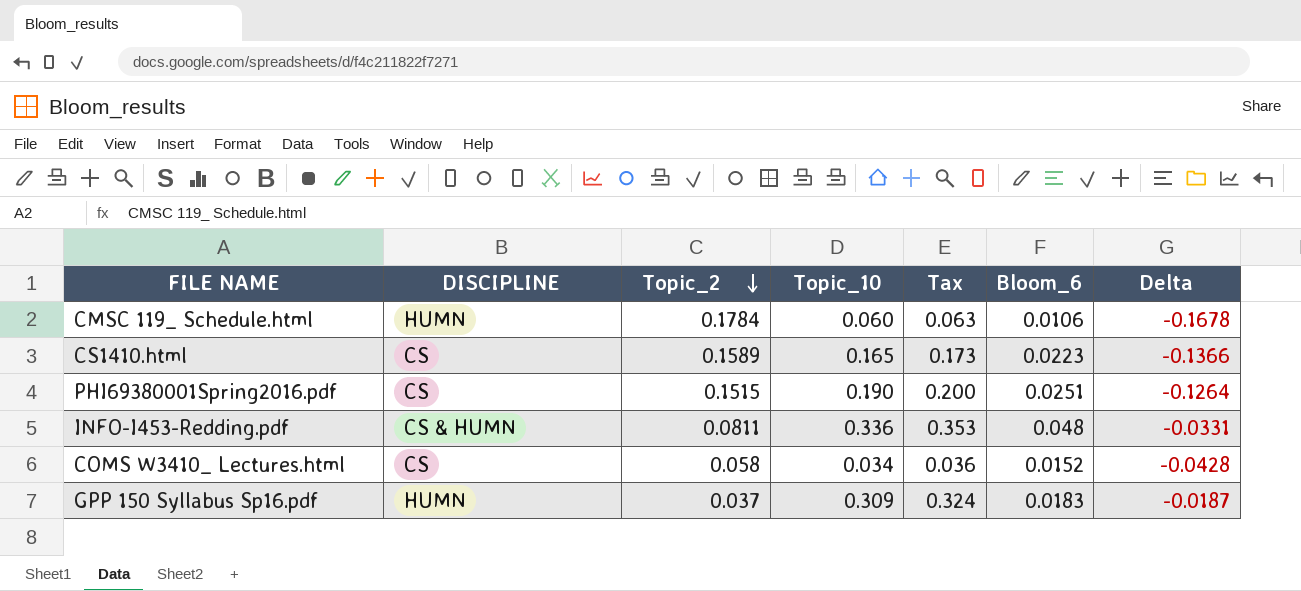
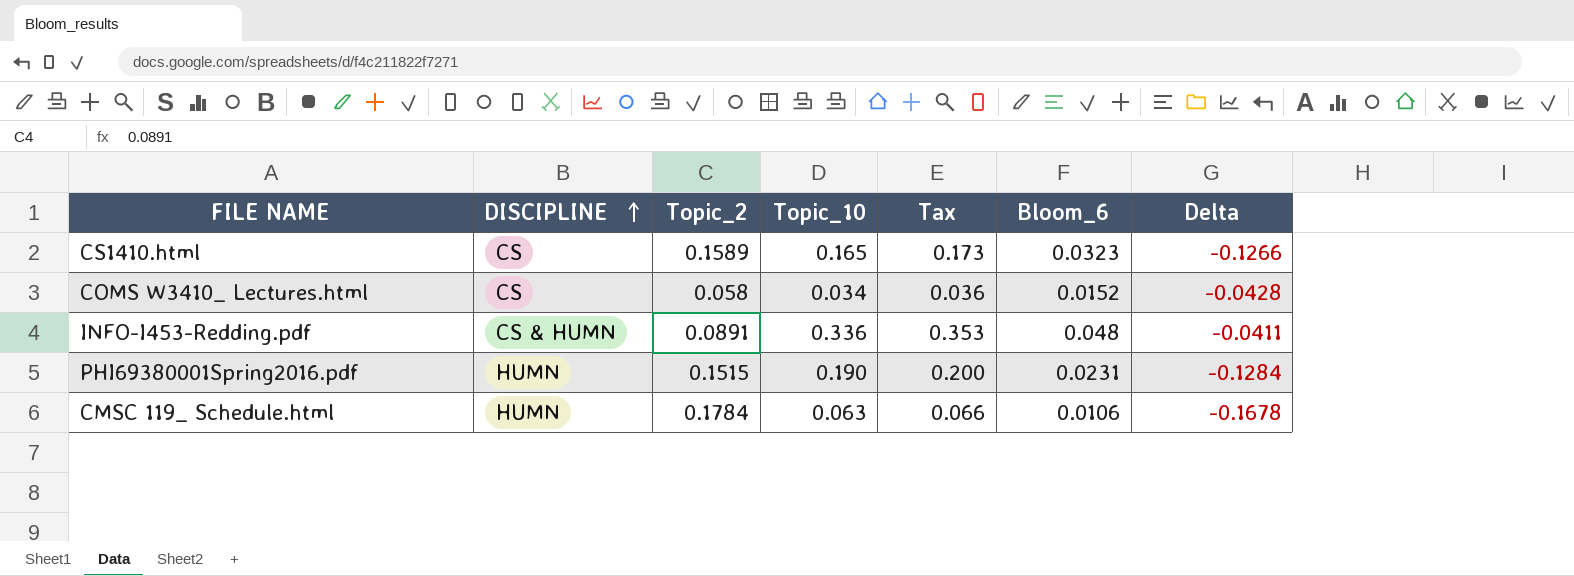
row order: Topic_2 descending -> DISCIPLINE ascending
row GPP 150 Syllabus Sp16.pdf: HUMN | 0.037 | 0.309 | 0.324 | 0.0183 | -0.0187 -> none
CS1410.html | Bloom_6: 0.0223 -> 0.0323
CS1410.html | Delta: -0.1366 -> -0.1266
INFO-I453-Redding.pdf | Topic_2: 0.0811 -> 0.0891
INFO-I453-Redding.pdf | Delta: -0.0331 -> -0.0411
PHI69380001Spring2016.pdf | DISCIPLINE: CS -> HUMN
PHI69380001Spring2016.pdf | Bloom_6: 0.0251 -> 0.0231
PHI69380001Spring2016.pdf | Delta: -0.1264 -> -0.1284
CMSC 119_ Schedule.html | Topic_10: 0.060 -> 0.063
CMSC 119_ Schedule.html | Tax: 0.063 -> 0.066

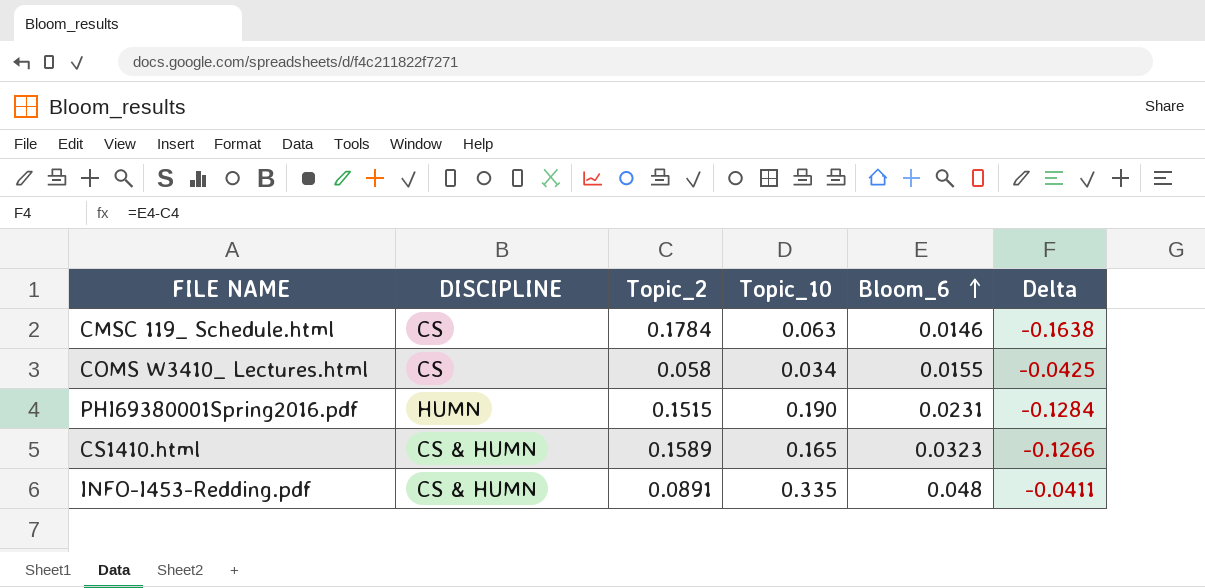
row order: DISCIPLINE ascending -> Bloom_6 ascending
column Tax | formula: [Topic_10] * 1.05 -> none
CMSC 119_ Schedule.html | DISCIPLINE: HUMN -> CS
CMSC 119_ Schedule.html | Bloom_6: 0.0106 -> 0.0146
CMSC 119_ Schedule.html | Delta: -0.1678 -> -0.1638
COMS W3410_ Lectures.html | Bloom_6: 0.0152 -> 0.0155
COMS W3410_ Lectures.html | Delta: -0.0428 -> -0.0425
CS1410.html | DISCIPLINE: CS -> CS & HUMN
INFO-I453-Redding.pdf | Topic_10: 0.336 -> 0.335

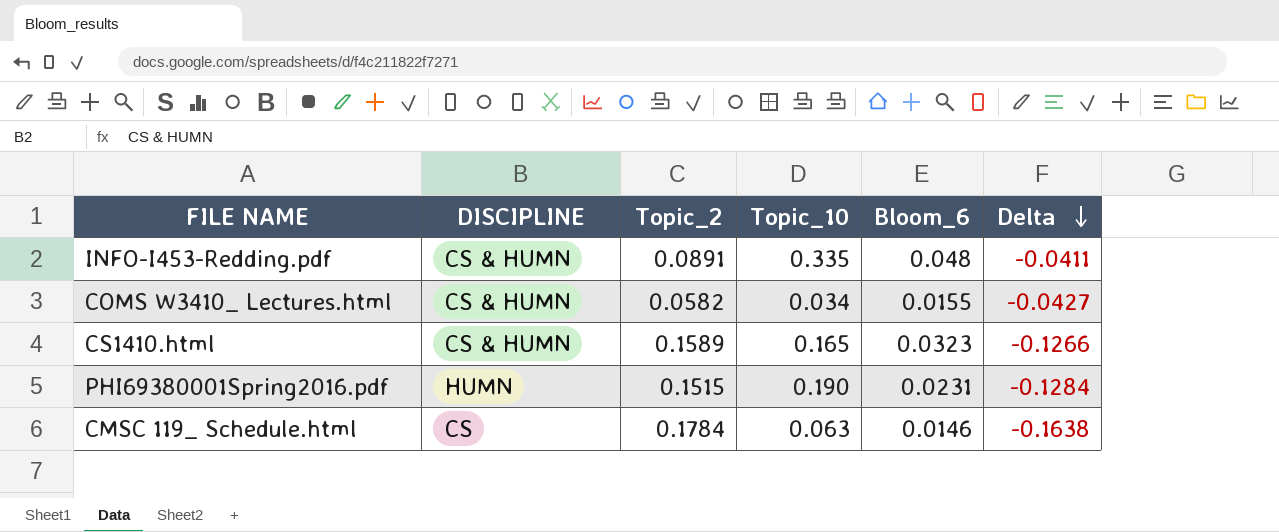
row order: Bloom_6 ascending -> Delta descending
COMS W3410_ Lectures.html | DISCIPLINE: CS -> CS & HUMN
COMS W3410_ Lectures.html | Topic_2: 0.058 -> 0.0582
COMS W3410_ Lectures.html | Delta: -0.0425 -> -0.0427

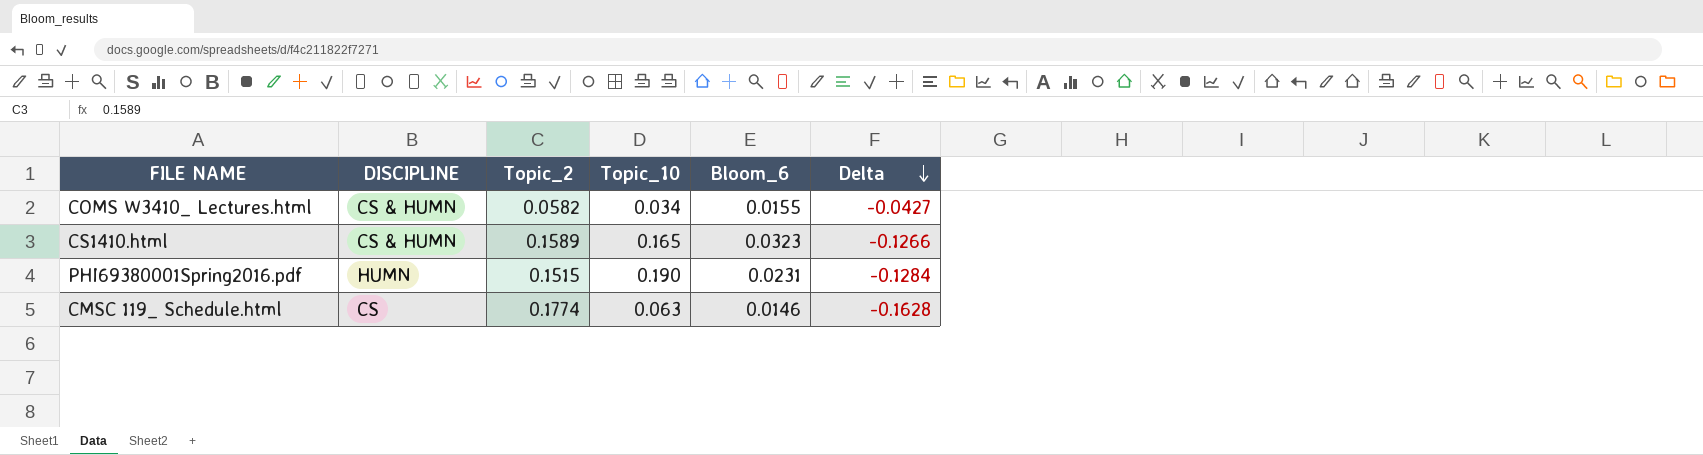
row INFO-I453-Redding.pdf: CS & HUMN | 0.0891 | 0.335 | 0.048 | -0.0411 -> none
CMSC 119_ Schedule.html | Topic_2: 0.1784 -> 0.1774
CMSC 119_ Schedule.html | Delta: -0.1638 -> -0.1628

